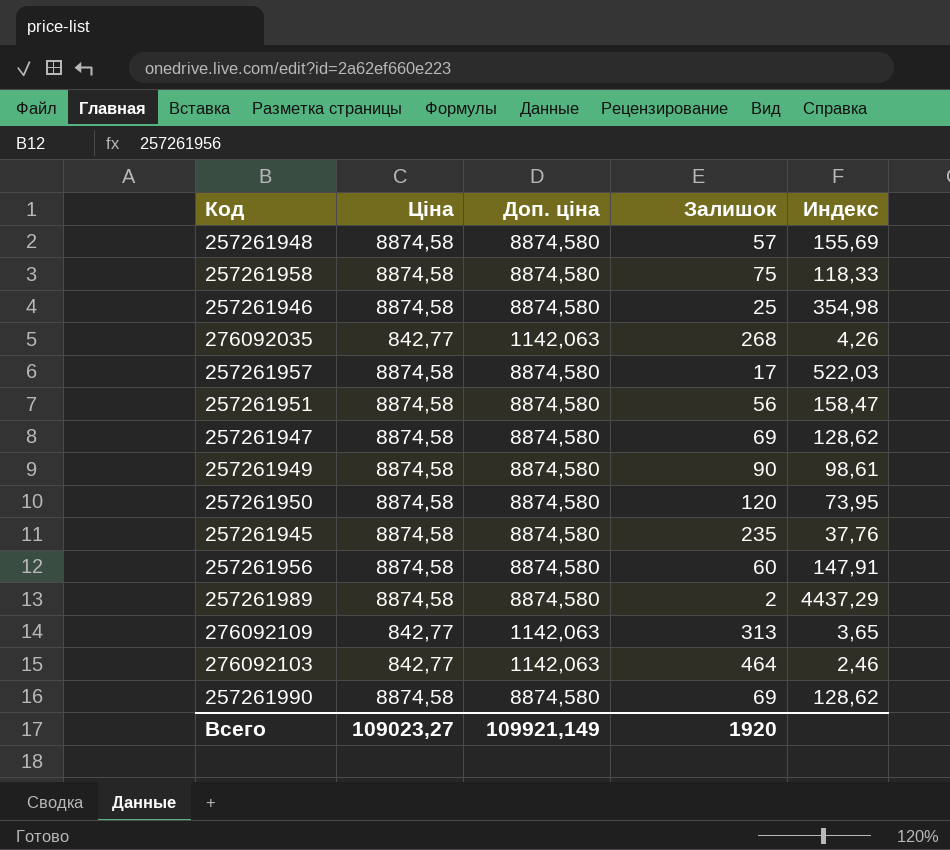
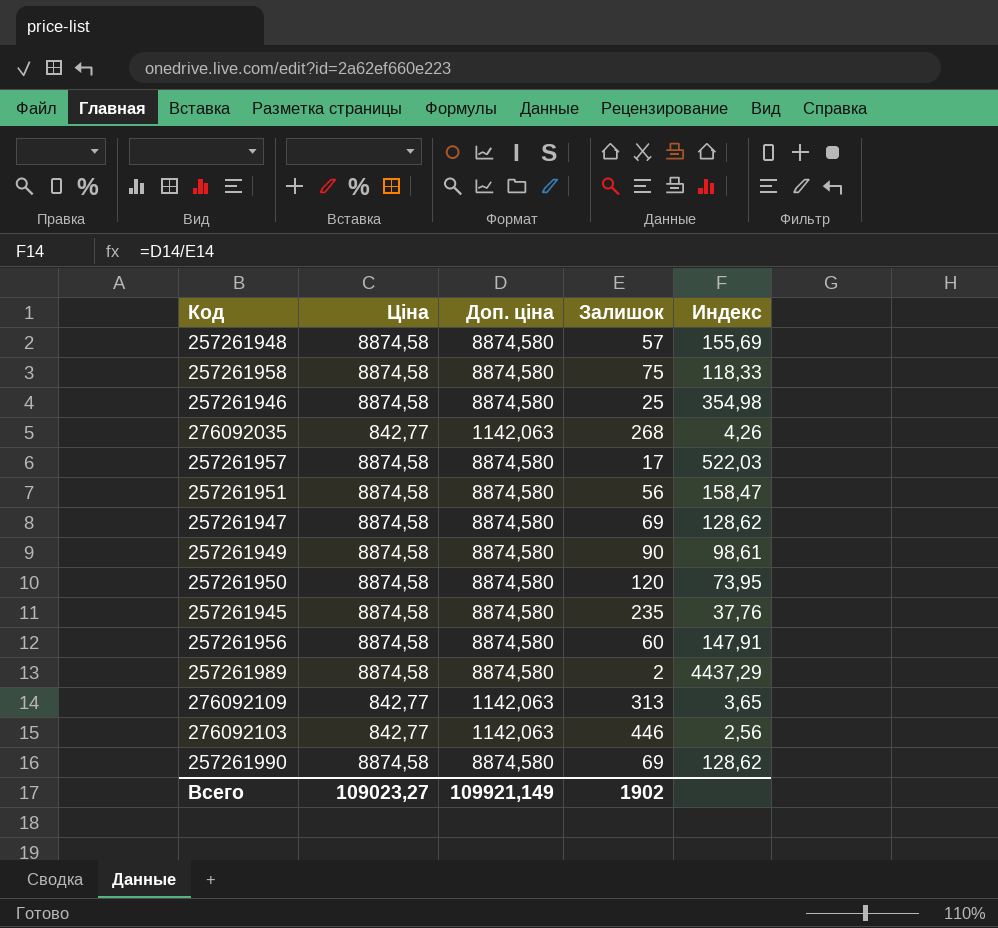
276092103 | Залишок: 464 -> 446
276092103 | Индекс: 2,46 -> 2,56
Всего | Залишок: 1920 -> 1902

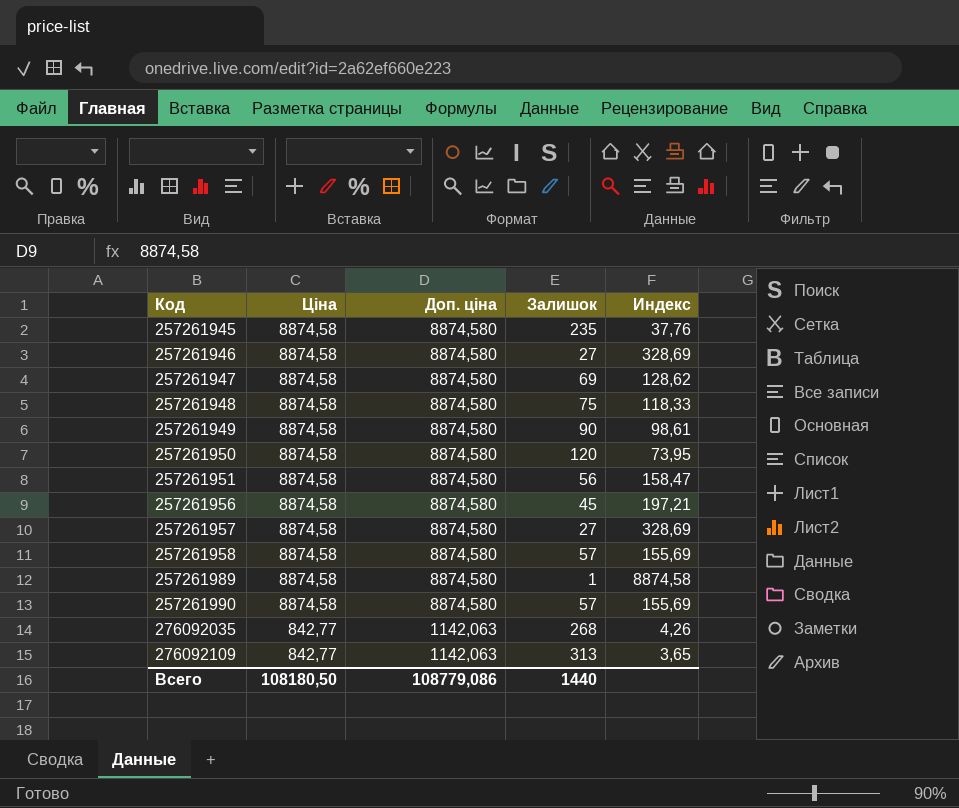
row order: none -> Код ascending
row 276092103: 842,77 | 1142,063 | 446 | 2,56 -> none
257261946 | Залишок: 25 -> 27
257261946 | Индекс: 354,98 -> 328,69
257261948 | Залишок: 57 -> 75
257261948 | Индекс: 155,69 -> 118,33
257261956 | Залишок: 60 -> 45
257261956 | Индекс: 147,91 -> 197,21
257261957 | Залишок: 17 -> 27
257261957 | Индекс: 522,03 -> 328,69
257261958 | Залишок: 75 -> 57
257261958 | Индекс: 118,33 -> 155,69
257261989 | Залишок: 2 -> 1
257261989 | Индекс: 4437,29 -> 8874,58
257261990 | Залишок: 69 -> 57
257261990 | Индекс: 128,62 -> 155,69
Всего | Ціна: 109023,27 -> 108180,50
Всего | Доп. ціна: 109921,149 -> 108779,086
Всего | Залишок: 1902 -> 1440

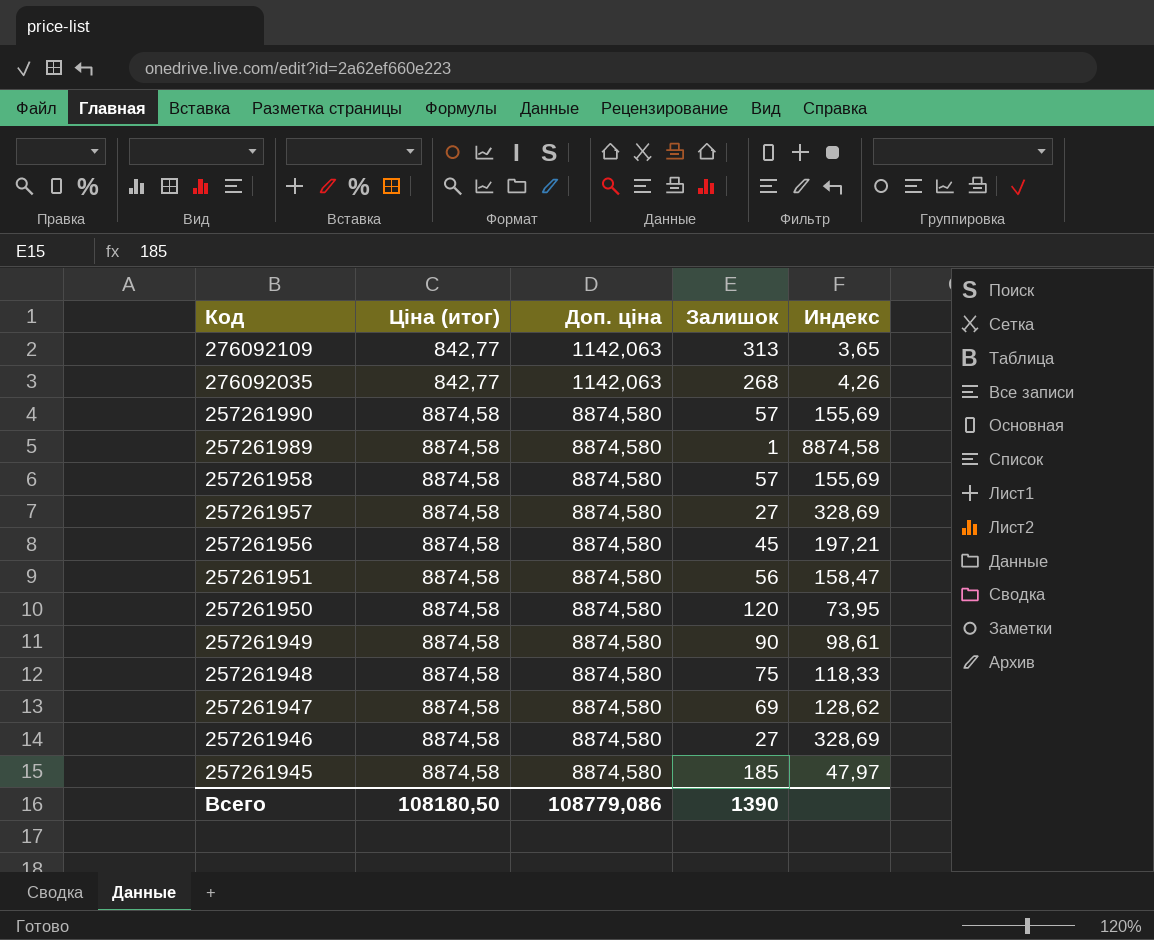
row order: Код ascending -> Код descending
column name: Ціна -> Ціна (итог)
257261945 | Залишок: 235 -> 185
257261945 | Индекс: 37,76 -> 47,97
Всего | Залишок: 1440 -> 1390

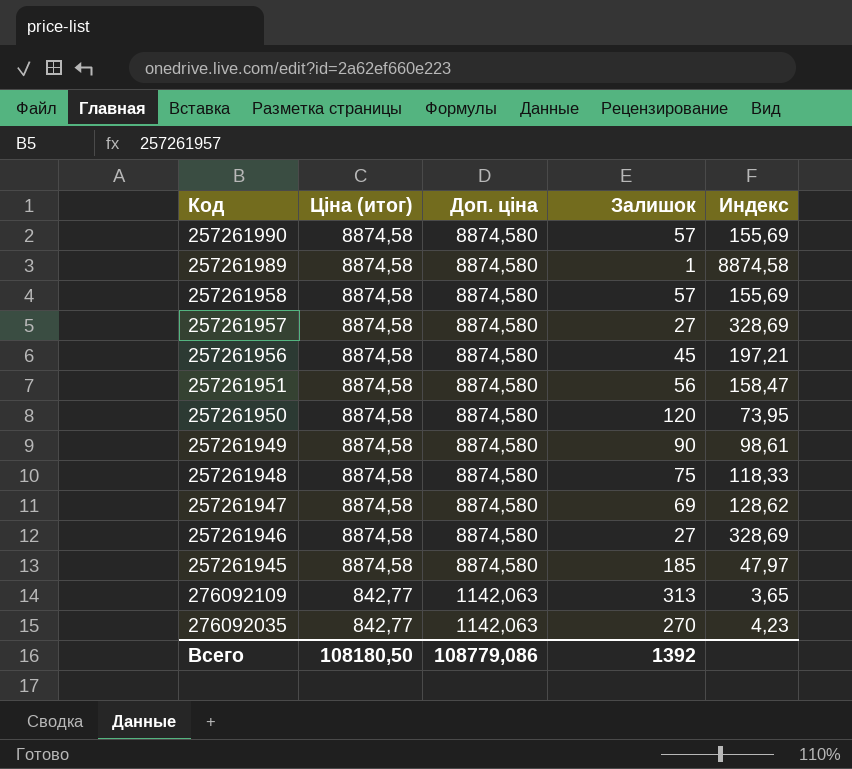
row order: Код descending -> Ціна (итог) descending
276092035 | Залишок: 268 -> 270
276092035 | Индекс: 4,26 -> 4,23
Всего | Залишок: 1390 -> 1392

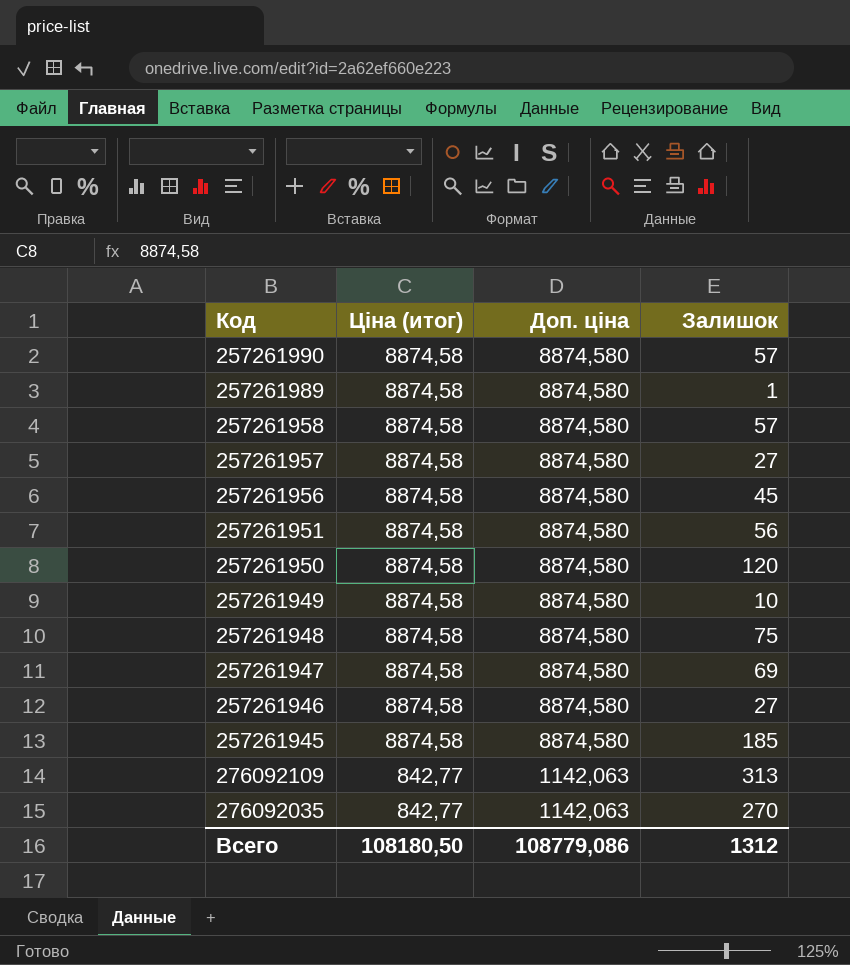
column Индекс | formula: [Доп. ціна] / [Залишок] -> none
257261949 | Залишок: 90 -> 10
Всего | Залишок: 1392 -> 1312

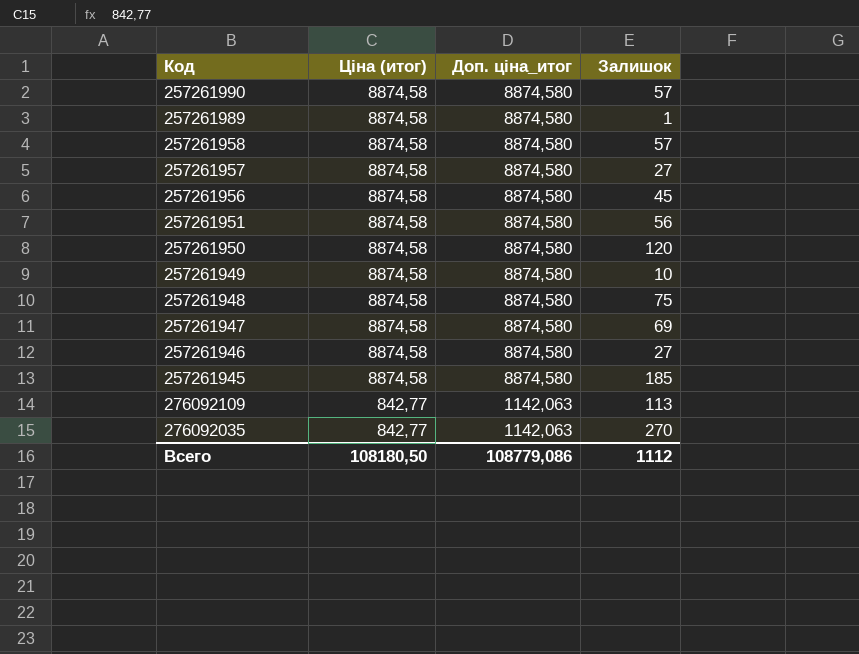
column name: Доп. ціна -> Доп. ціна_итог
276092109 | Залишок: 313 -> 113
Всего | Залишок: 1312 -> 1112

